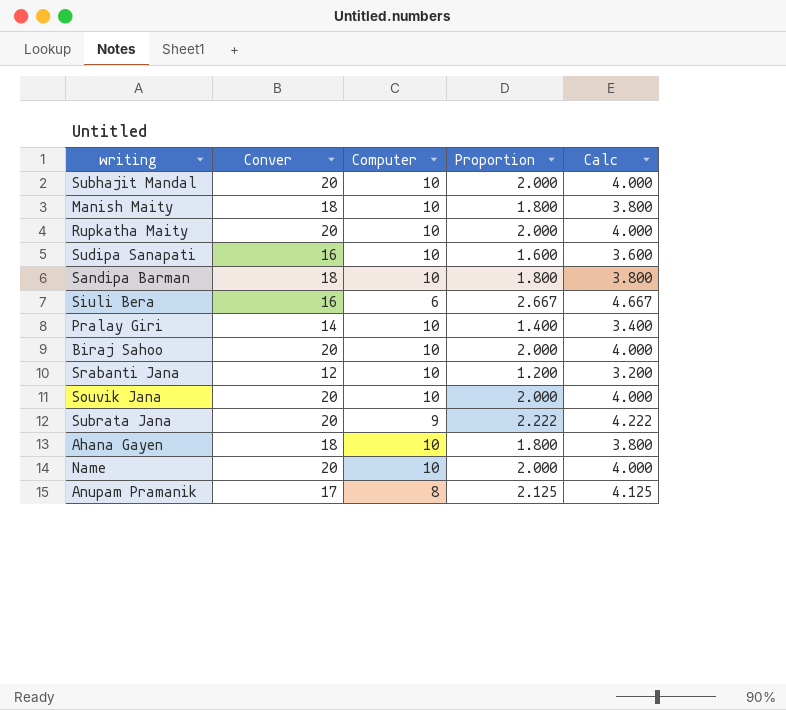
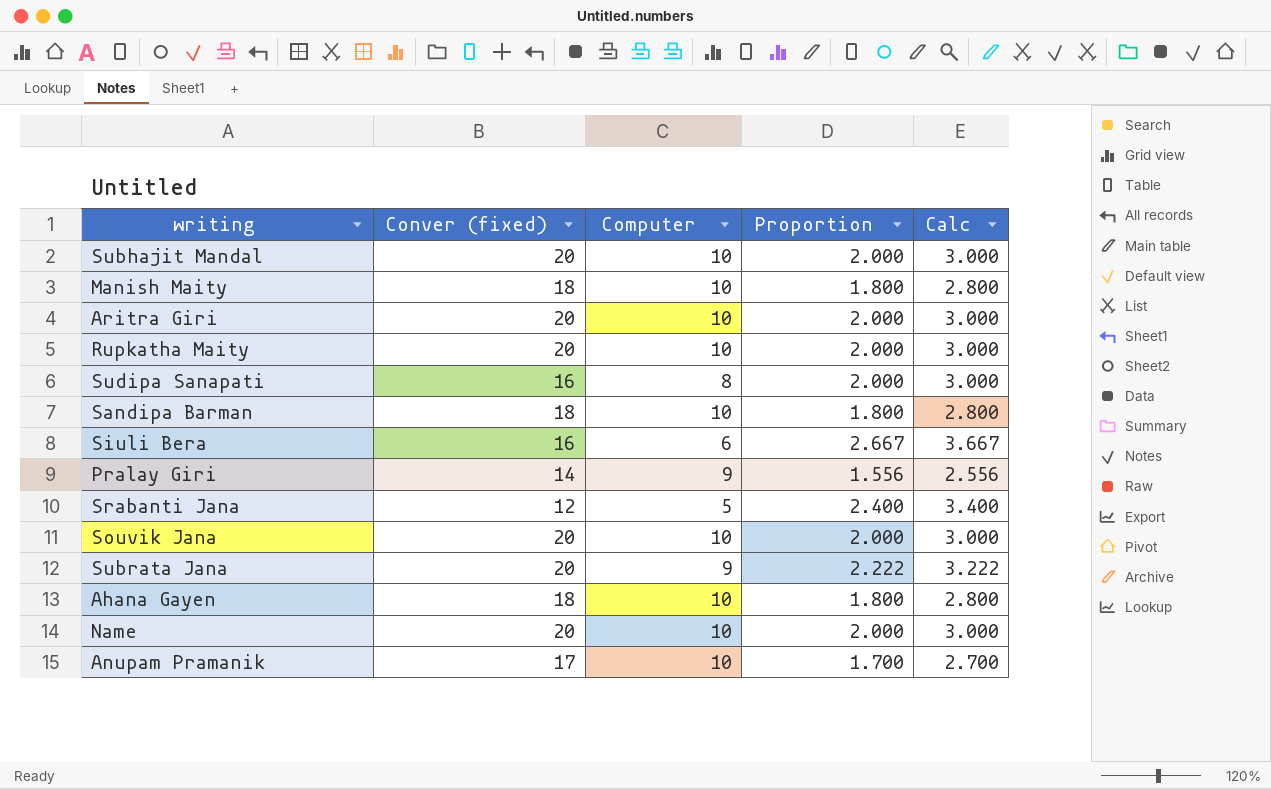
column name: Conver -> Conver (fixed)
column Calc | formula: [Proportion] + 2 -> [Proportion] + 1
row Biraj Sahoo: 20 | 10 | 2.000 | 4.000 -> none
row Aritra Giri: none -> 20 | 10 | 2.000 | 3.000
Sudipa Sanapati | Computer: 10 -> 8
Sudipa Sanapati | Proportion: 1.600 -> 2.000
Pralay Giri | Computer: 10 -> 9
Pralay Giri | Proportion: 1.400 -> 1.556
Srabanti Jana | Computer: 10 -> 5
Srabanti Jana | Proportion: 1.200 -> 2.400
Anupam Pramanik | Computer: 8 -> 10
Anupam Pramanik | Proportion: 2.125 -> 1.700

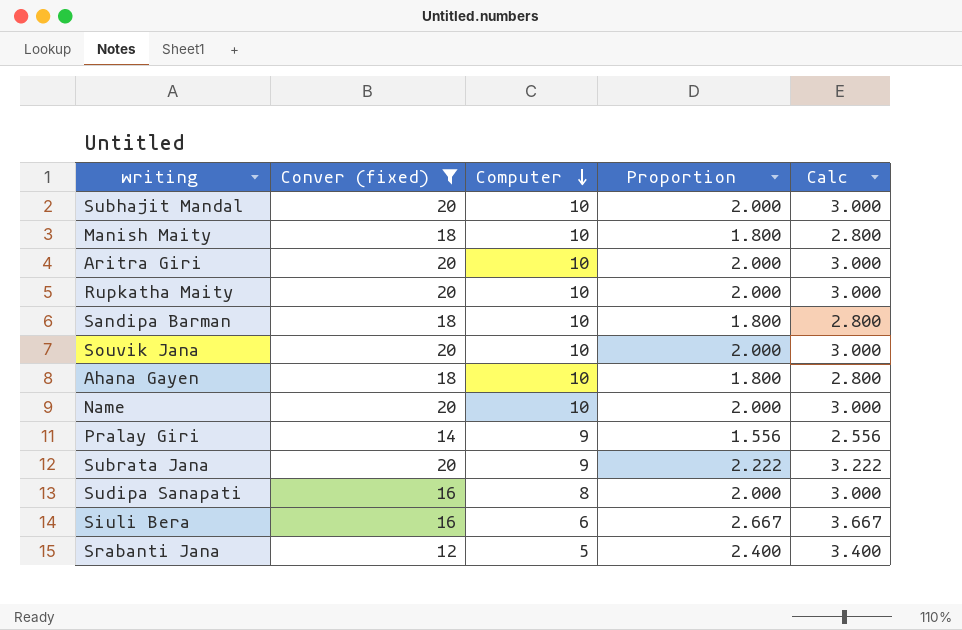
filter: none -> Conver (fixed) != 17
row order: none -> Computer descending

